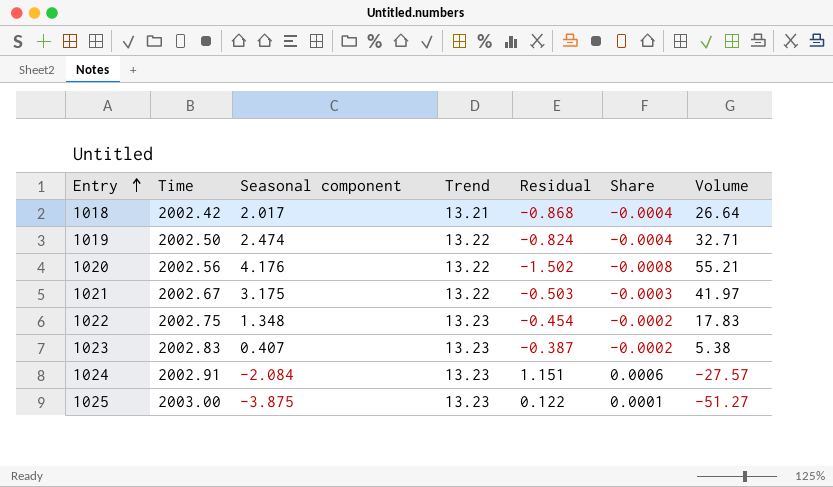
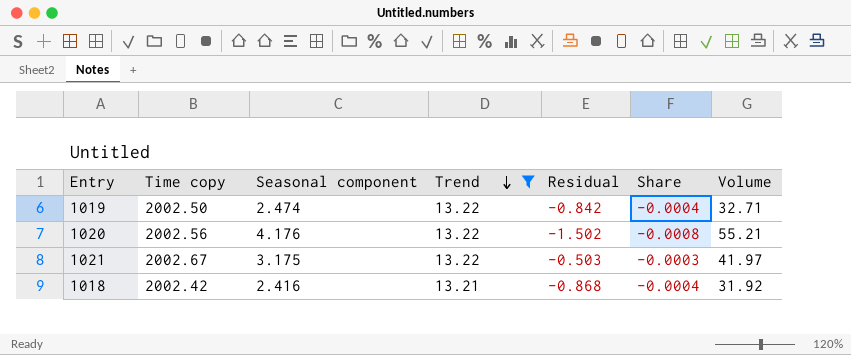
filter: none -> Trend != 13.23
row order: Entry ascending -> Trend descending
column name: Time -> Time copy
1019 | Residual: -0.824 -> -0.842
1018 | Seasonal component: 2.017 -> 2.416
1018 | Volume: 26.64 -> 31.92

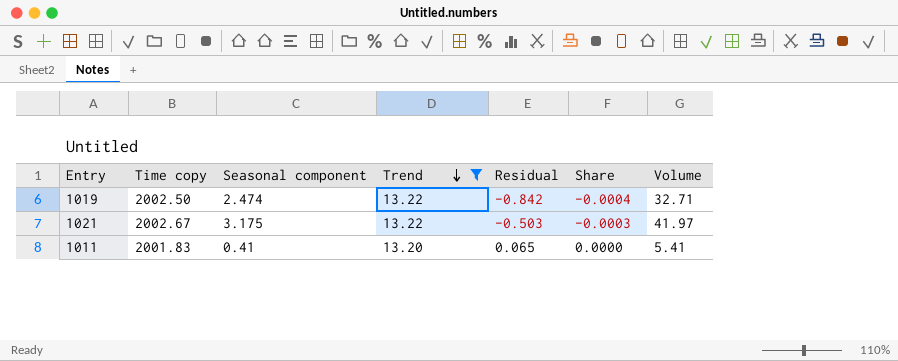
row 1020: 2002.56 | 4.176 | 13.22 | -1.502 | -0.0008 | 55.21 -> none
row 1018: 2002.42 | 2.416 | 13.21 | -0.868 | -0.0004 | 31.92 -> none
row 1011: none -> 2001.83 | 0.41 | 13.20 | 0.065 | 0.0000 | 5.41

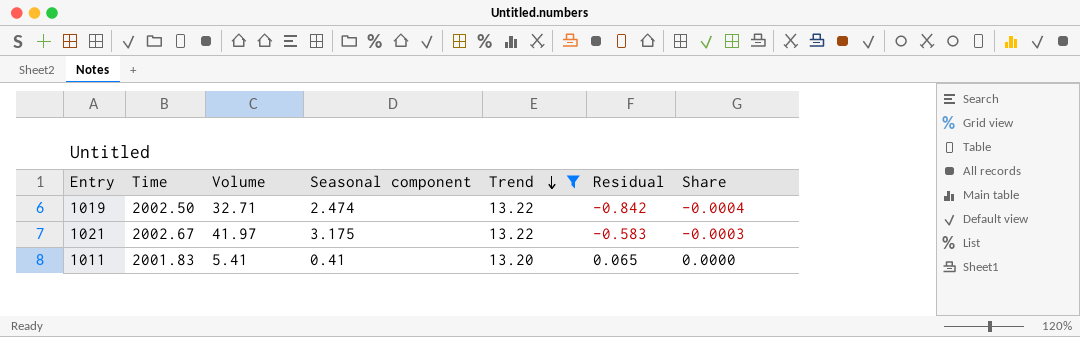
column name: Time copy -> Time
column Volume | position: 7 -> 3
1021 | Residual: -0.503 -> -0.583

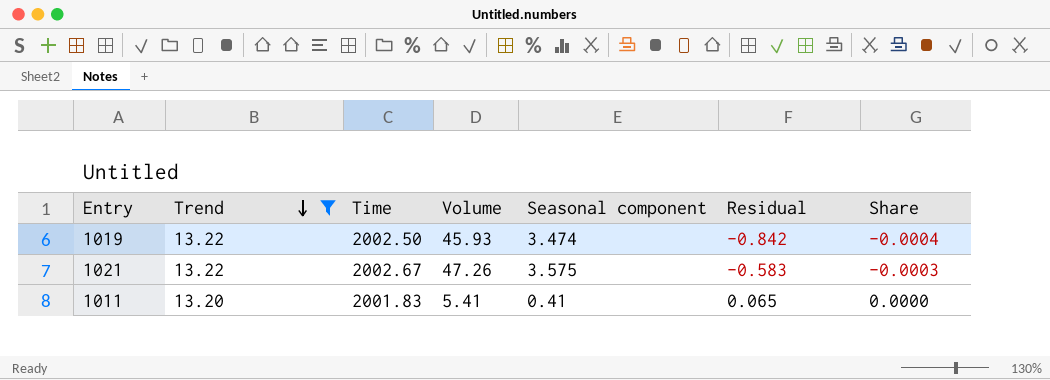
column Trend | position: 5 -> 2
1019 | Volume: 32.71 -> 45.93
1019 | Seasonal component: 2.474 -> 3.474
1021 | Volume: 41.97 -> 47.26
1021 | Seasonal component: 3.175 -> 3.575

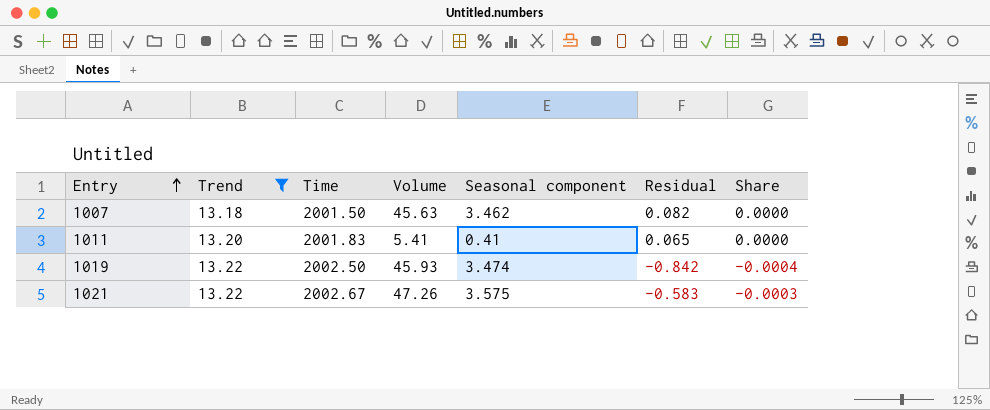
row order: Trend descending -> Entry ascending
row 1007: none -> 13.18 | 2001.50 | 45.63 | 3.462 | 0.082 | 0.0000

